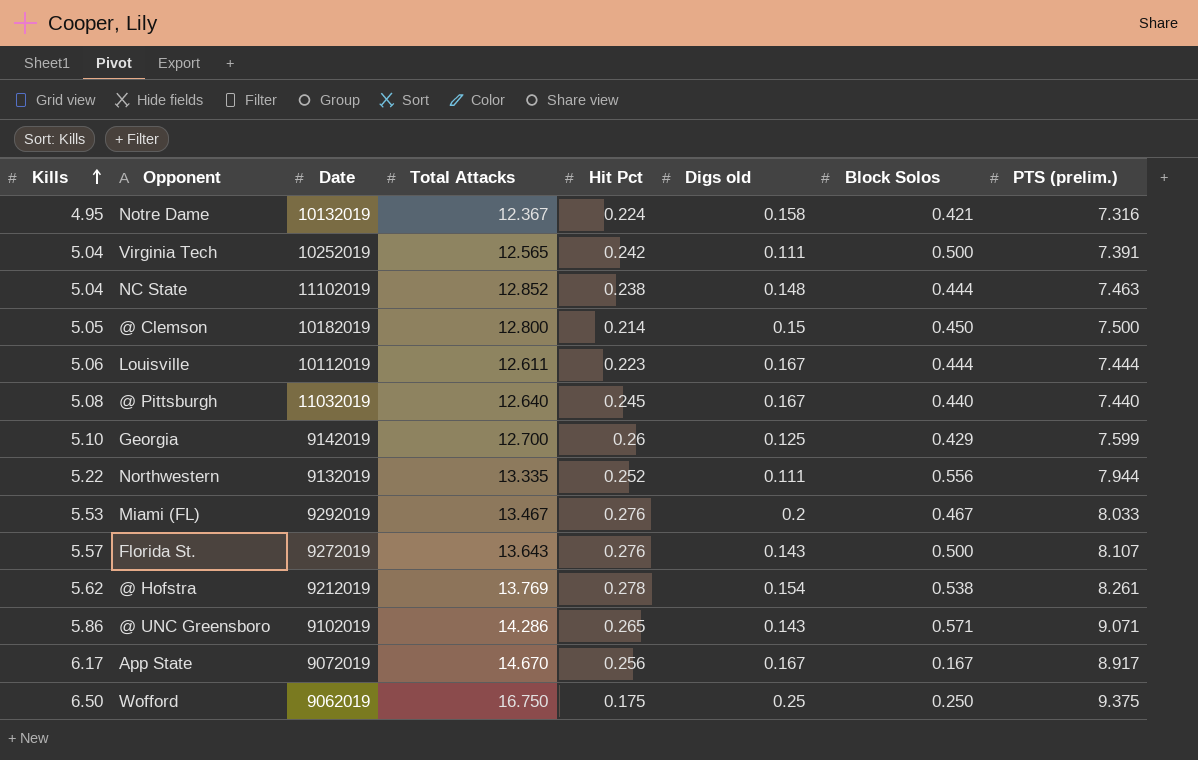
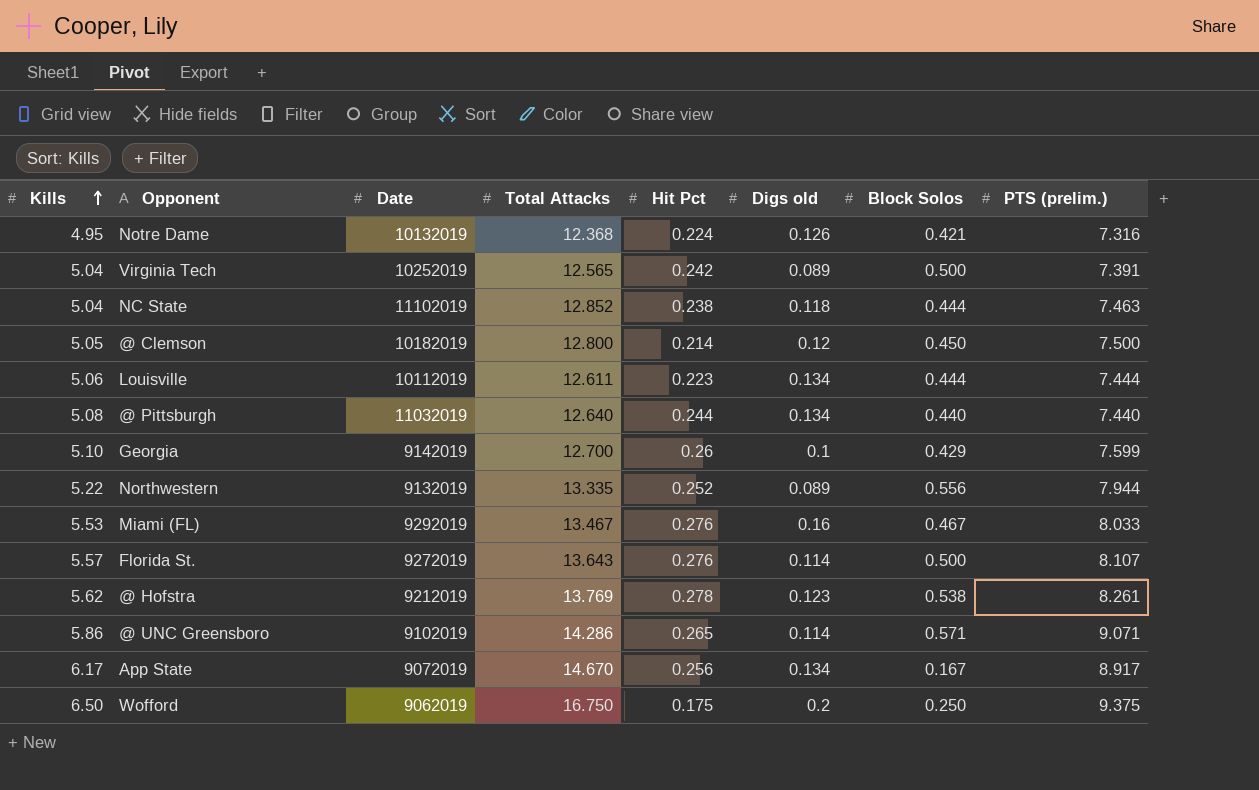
Notre Dame | Total Attacks: 12.367 -> 12.368
Notre Dame | Digs old: 0.158 -> 0.126
Virginia Tech | Digs old: 0.111 -> 0.089
NC State | Digs old: 0.148 -> 0.118
@ Clemson | Digs old: 0.15 -> 0.12
Louisville | Digs old: 0.167 -> 0.134
@ Pittsburgh | Hit Pct: 0.245 -> 0.244
@ Pittsburgh | Digs old: 0.167 -> 0.134
Georgia | Digs old: 0.125 -> 0.1
Northwestern | Digs old: 0.111 -> 0.089
Miami (FL) | Digs old: 0.2 -> 0.16
Florida St. | Digs old: 0.143 -> 0.114
@ Hofstra | Digs old: 0.154 -> 0.123
@ UNC Greensboro | Digs old: 0.143 -> 0.114
App State | Digs old: 0.167 -> 0.134
Wofford | Digs old: 0.25 -> 0.2

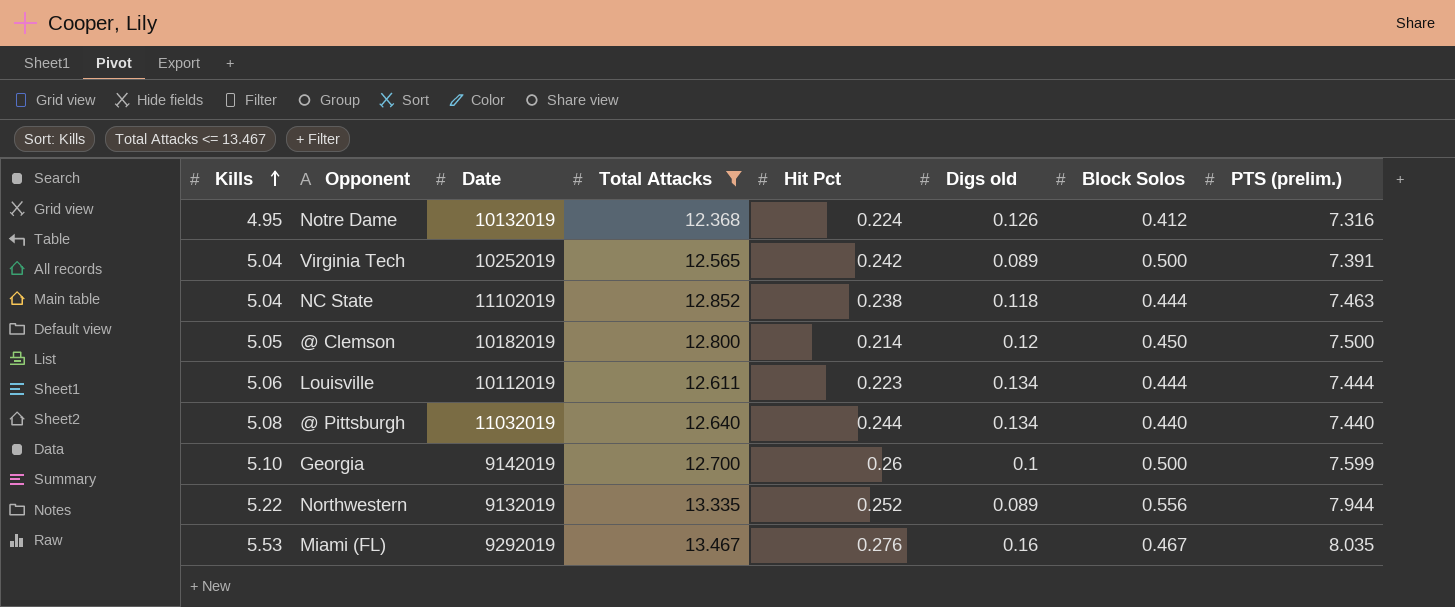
filter: none -> Total Attacks <= 13.467
Notre Dame | Block Solos: 0.421 -> 0.412
Georgia | Block Solos: 0.429 -> 0.500
Miami (FL) | PTS (prelim.): 8.033 -> 8.035

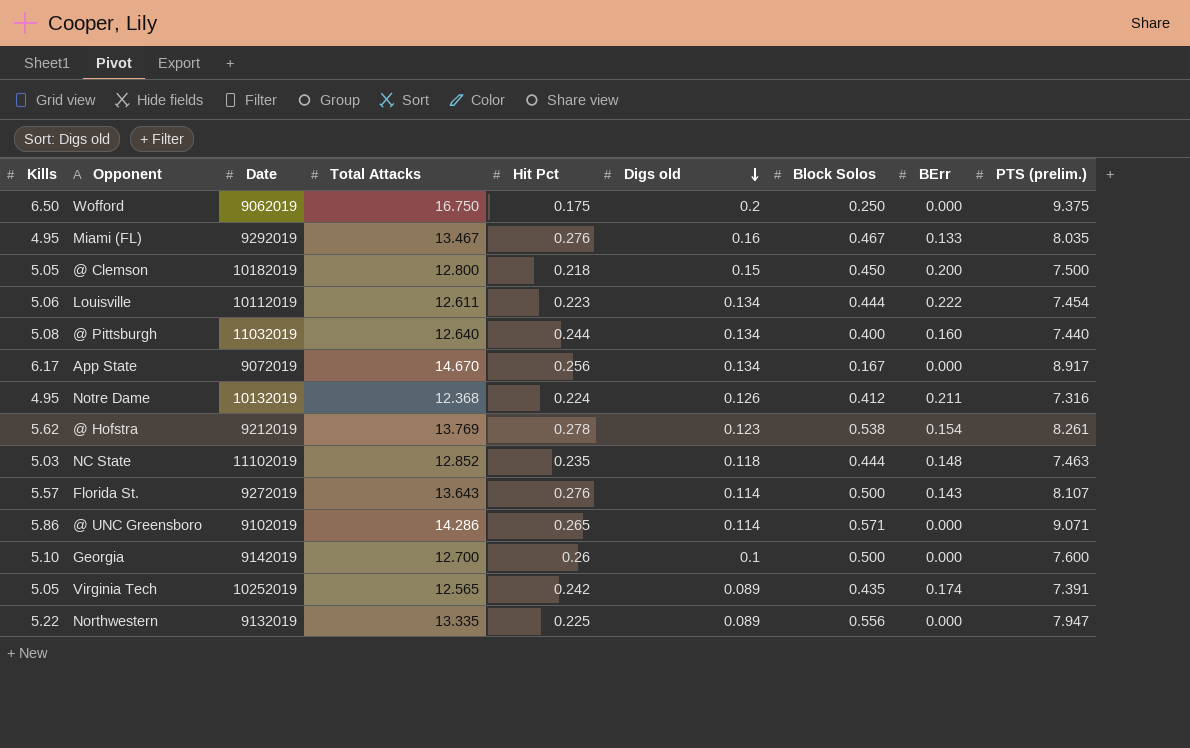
filter: Total Attacks <= 13.467 -> none
row order: Kills ascending -> Digs old descending
column BErr | position: none -> 8
Miami (FL) | Kills: 5.53 -> 4.95
@ Clemson | Hit Pct: 0.214 -> 0.218
@ Clemson | Digs old: 0.12 -> 0.15
Louisville | PTS (prelim.): 7.444 -> 7.454
@ Pittsburgh | Block Solos: 0.440 -> 0.400
NC State | Kills: 5.04 -> 5.03
NC State | Hit Pct: 0.238 -> 0.235
Georgia | PTS (prelim.): 7.599 -> 7.600
Virginia Tech | Kills: 5.04 -> 5.05
Virginia Tech | Block Solos: 0.500 -> 0.435
Northwestern | Hit Pct: 0.252 -> 0.225
Northwestern | PTS (prelim.): 7.944 -> 7.947

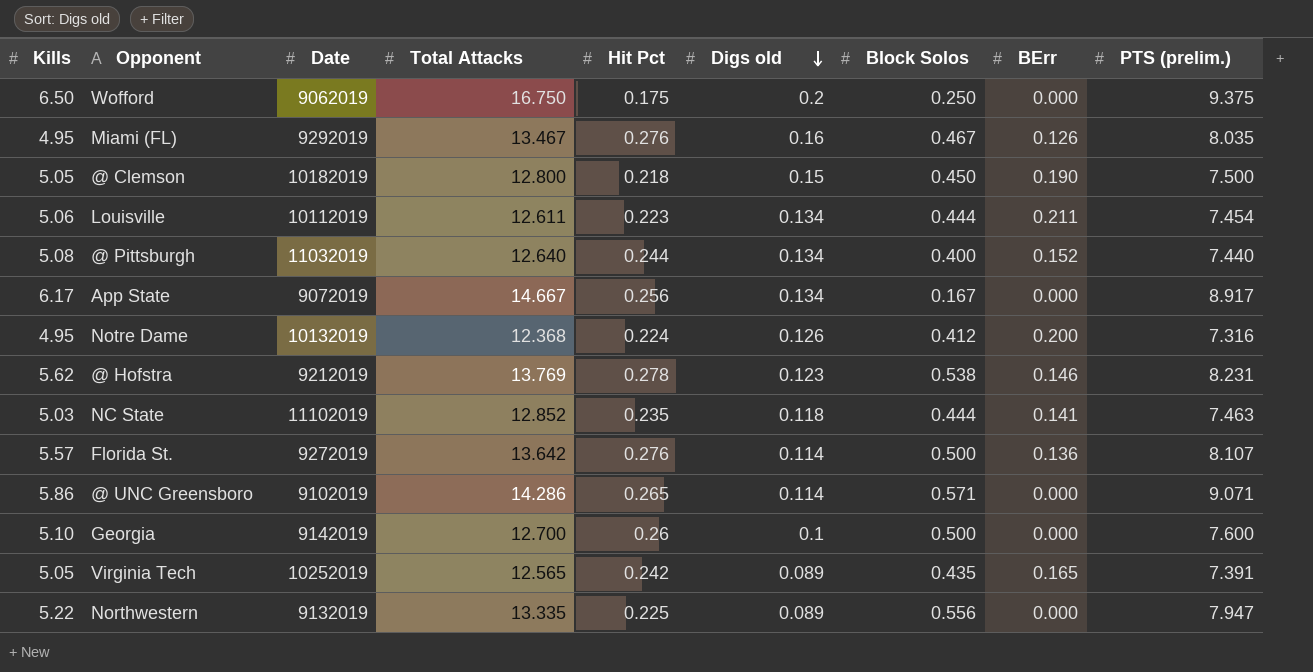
Miami (FL) | BErr: 0.133 -> 0.126
@ Clemson | BErr: 0.200 -> 0.190
Louisville | BErr: 0.222 -> 0.211
@ Pittsburgh | BErr: 0.160 -> 0.152
App State | Total Attacks: 14.670 -> 14.667
Notre Dame | BErr: 0.211 -> 0.200
@ Hofstra | BErr: 0.154 -> 0.146
@ Hofstra | PTS (prelim.): 8.261 -> 8.231
NC State | BErr: 0.148 -> 0.141
Florida St. | Total Attacks: 13.643 -> 13.642
Florida St. | BErr: 0.143 -> 0.136
Virginia Tech | BErr: 0.174 -> 0.165

